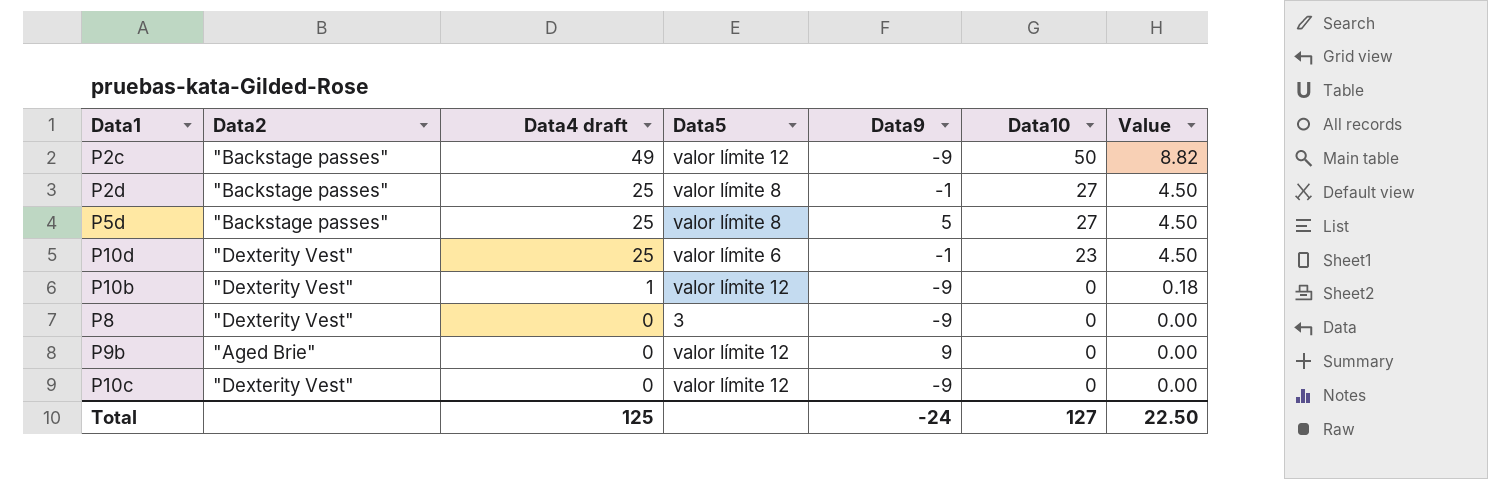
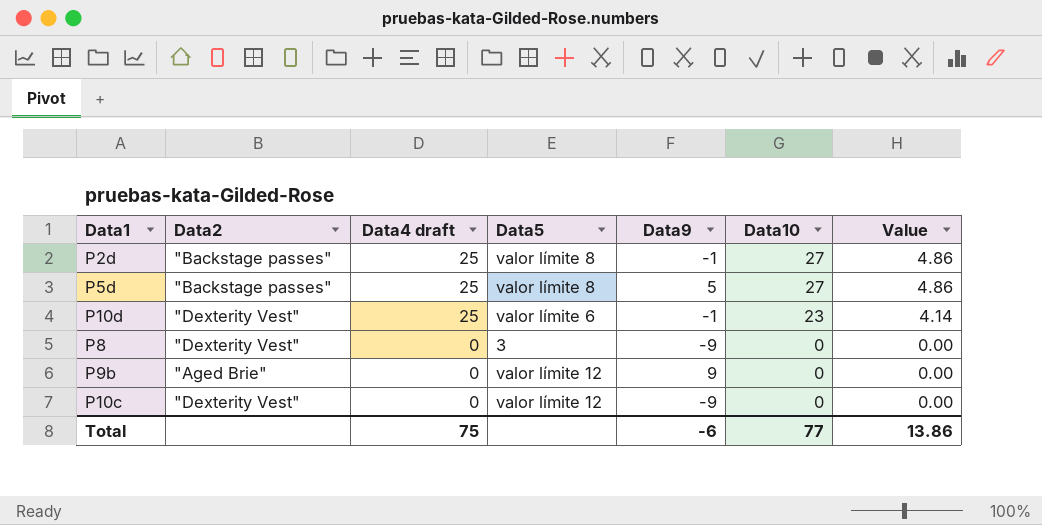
column Value | formula: [Data4 draft] * 0.18 -> [Data10] * 0.18
row P2c: "Backstage passes" | 49 | valor límite 12 | -9 | 50 | 8.82 -> none
row P10b: "Dexterity Vest" | 1 | valor límite 12 | -9 | 0 | 0.18 -> none
Total | Data4 draft: 125 -> 75
Total | Data9: -24 -> -6
Total | Data10: 127 -> 77
Total | Value: 22.50 -> 13.86

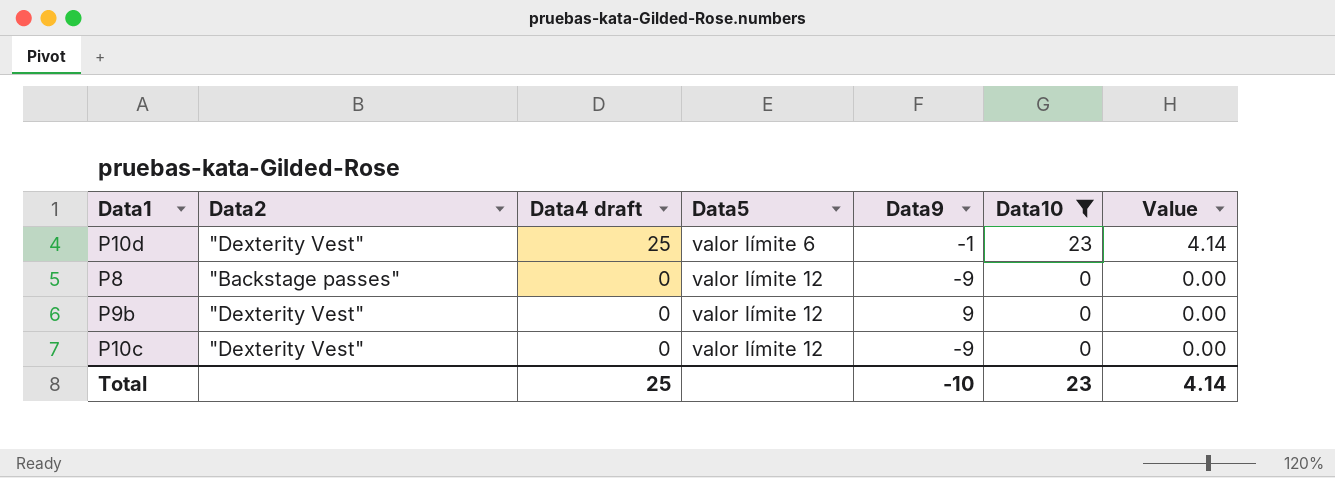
filter: none -> Data10 != 27
P8 | Data2: "Dexterity Vest" -> "Backstage passes"
P8 | Data5: 3 -> valor límite 12
P9b | Data2: "Aged Brie" -> "Dexterity Vest"
Total | Data4 draft: 75 -> 25
Total | Data9: -6 -> -10
Total | Data10: 77 -> 23
Total | Value: 13.86 -> 4.14

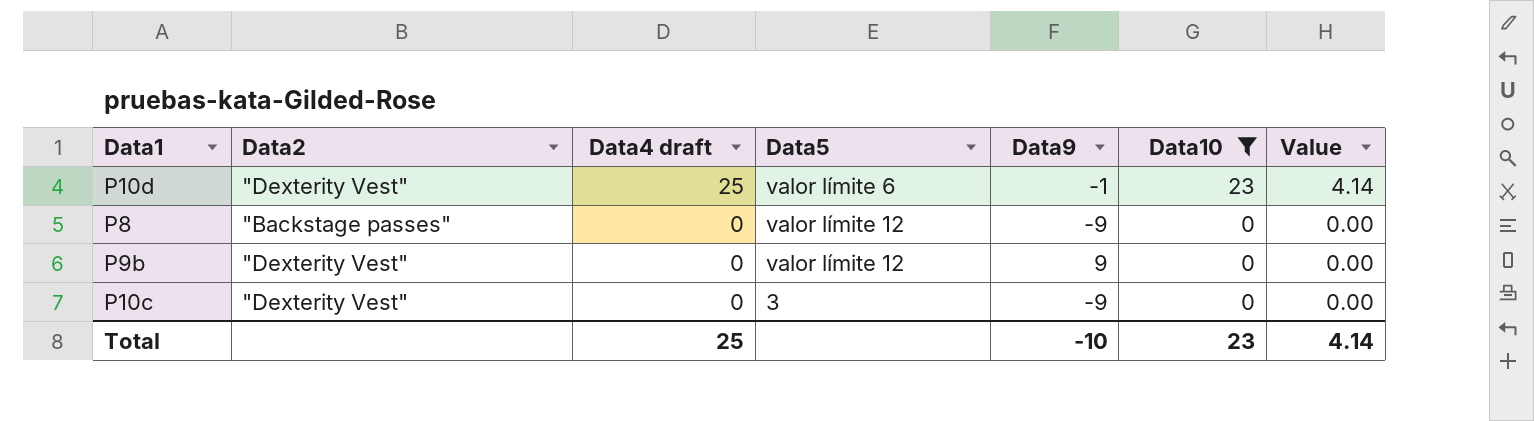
P10c | Data5: valor límite 12 -> 3

